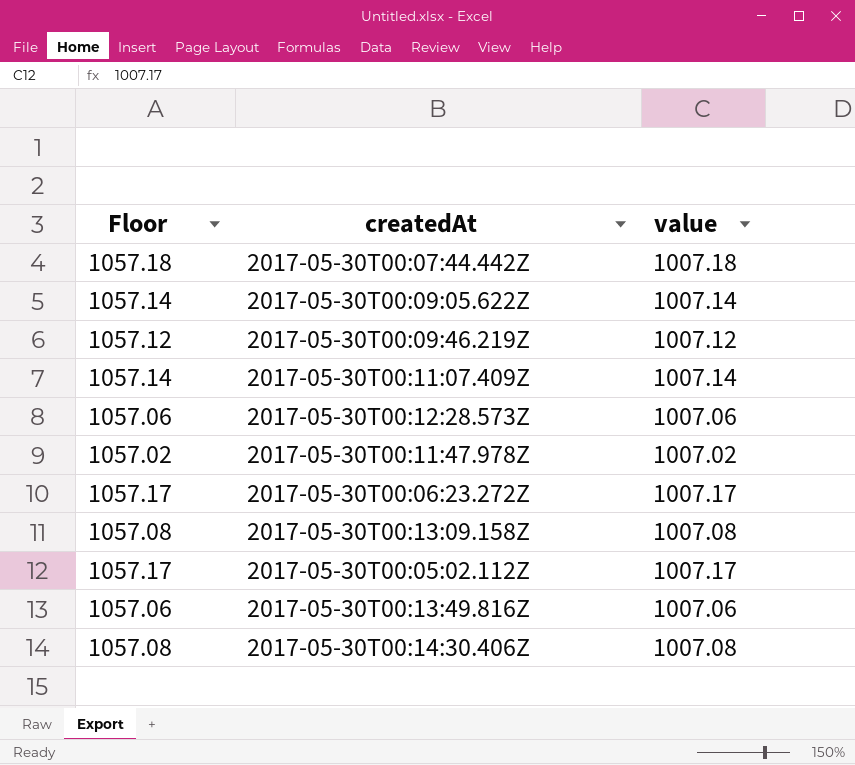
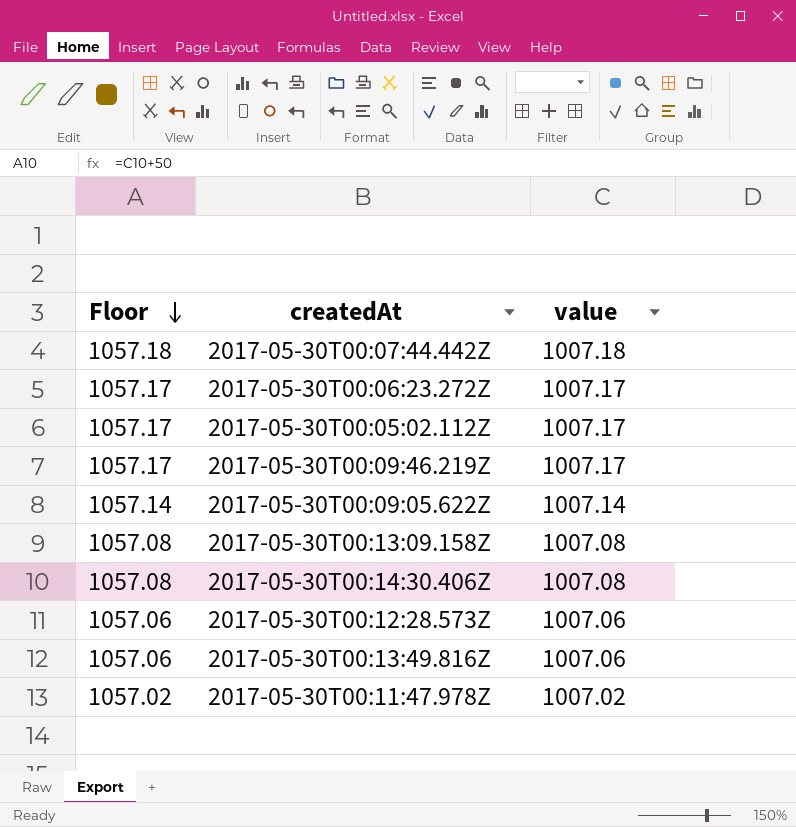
row order: none -> Floor descending
row 2017-05-30T00:11:07.409Z: 1057.14 | 1007.14 -> none
2017-05-30T00:09:46.219Z | Floor: 1057.12 -> 1057.17
2017-05-30T00:09:46.219Z | value: 1007.12 -> 1007.17

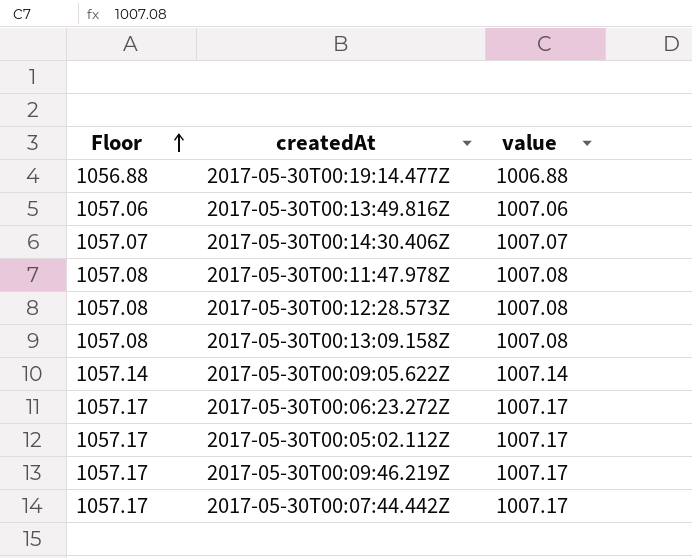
row order: Floor descending -> Floor ascending
row 2017-05-30T00:19:14.477Z: none -> 1056.88 | 1006.88
2017-05-30T00:14:30.406Z | Floor: 1057.08 -> 1057.07
2017-05-30T00:14:30.406Z | value: 1007.08 -> 1007.07
2017-05-30T00:11:47.978Z | Floor: 1057.02 -> 1057.08
2017-05-30T00:11:47.978Z | value: 1007.02 -> 1007.08
2017-05-30T00:12:28.573Z | Floor: 1057.06 -> 1057.08
2017-05-30T00:12:28.573Z | value: 1007.06 -> 1007.08
2017-05-30T00:07:44.442Z | Floor: 1057.18 -> 1057.17
2017-05-30T00:07:44.442Z | value: 1007.18 -> 1007.17

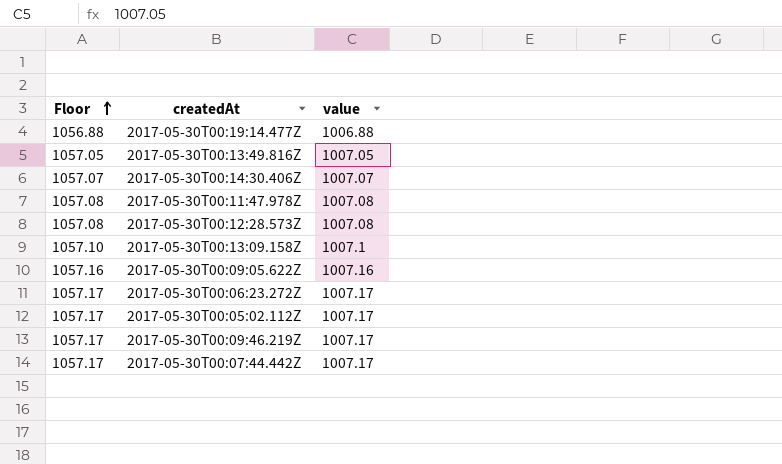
2017-05-30T00:13:49.816Z | Floor: 1057.06 -> 1057.05
2017-05-30T00:13:49.816Z | value: 1007.06 -> 1007.05
2017-05-30T00:13:09.158Z | Floor: 1057.08 -> 1057.10
2017-05-30T00:13:09.158Z | value: 1007.08 -> 1007.1
2017-05-30T00:09:05.622Z | Floor: 1057.14 -> 1057.16
2017-05-30T00:09:05.622Z | value: 1007.14 -> 1007.16

